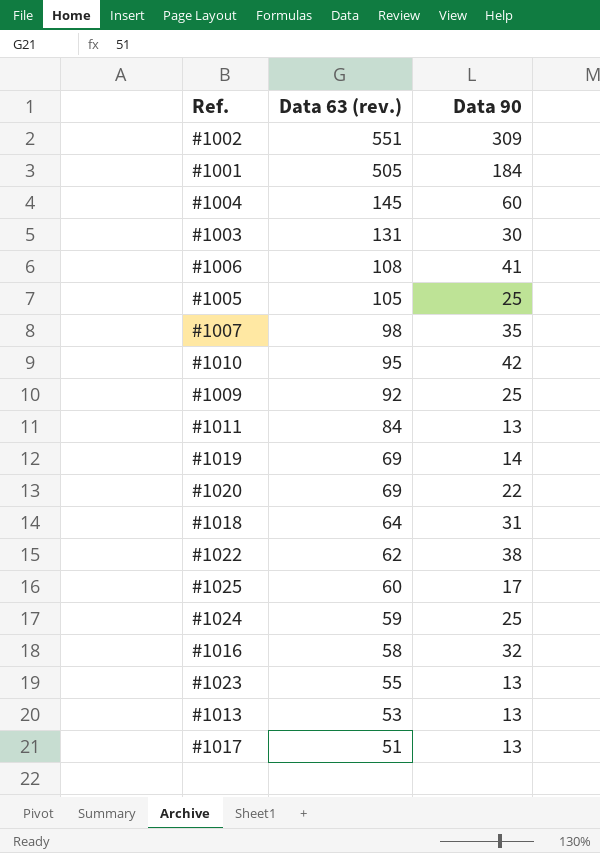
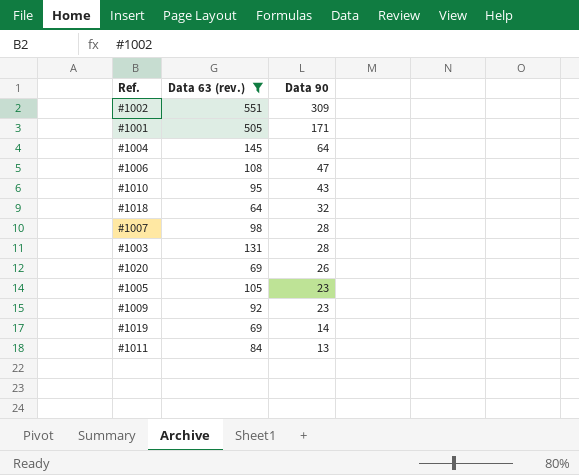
filter: none -> Data 63 (rev.) >= 64
row order: Data 63 (rev.) descending -> Data 90 descending
#1001 | Data 90: 184 -> 171
#1004 | Data 90: 60 -> 64
#1006 | Data 90: 41 -> 47
#1010 | Data 90: 42 -> 43
#1018 | Data 90: 31 -> 32
#1007 | Data 90: 35 -> 28
#1003 | Data 90: 30 -> 28
#1020 | Data 90: 22 -> 26
#1005 | Data 90: 25 -> 23
#1009 | Data 90: 25 -> 23

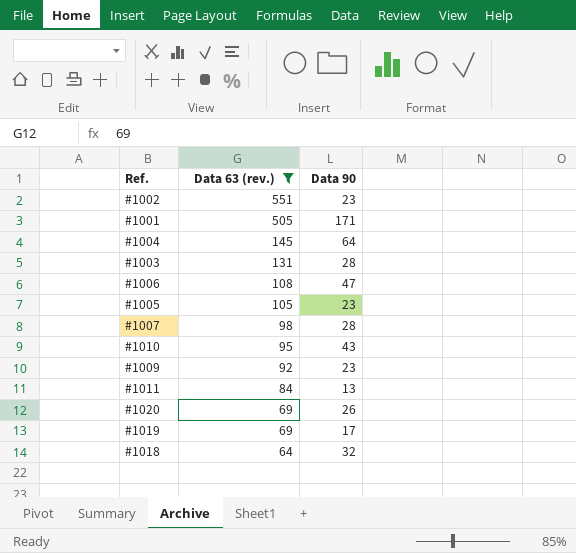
row order: Data 90 descending -> Data 63 (rev.) descending
#1002 | Data 90: 309 -> 23
#1019 | Data 90: 14 -> 17

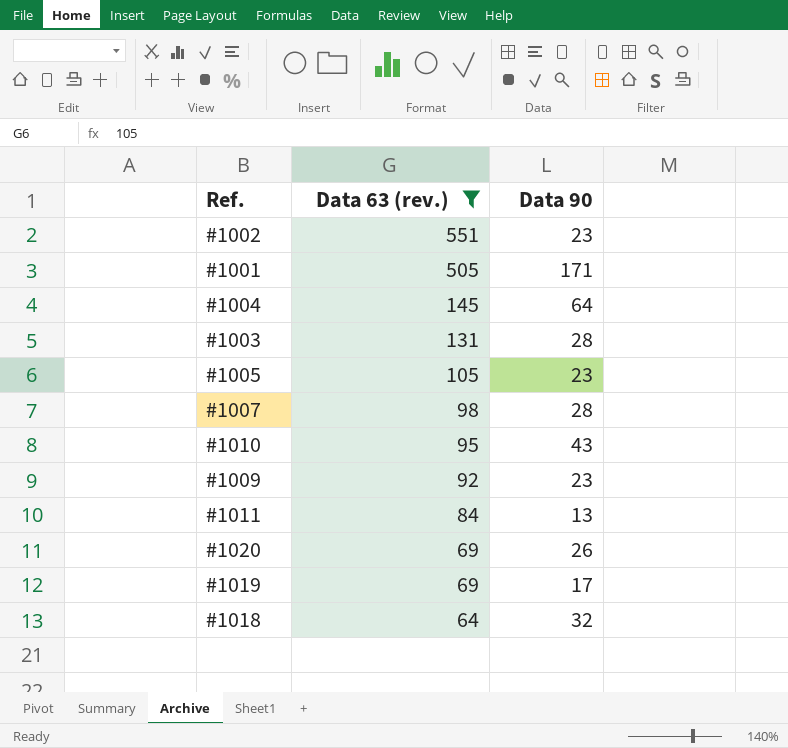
row #1006: 108 | 47 -> none

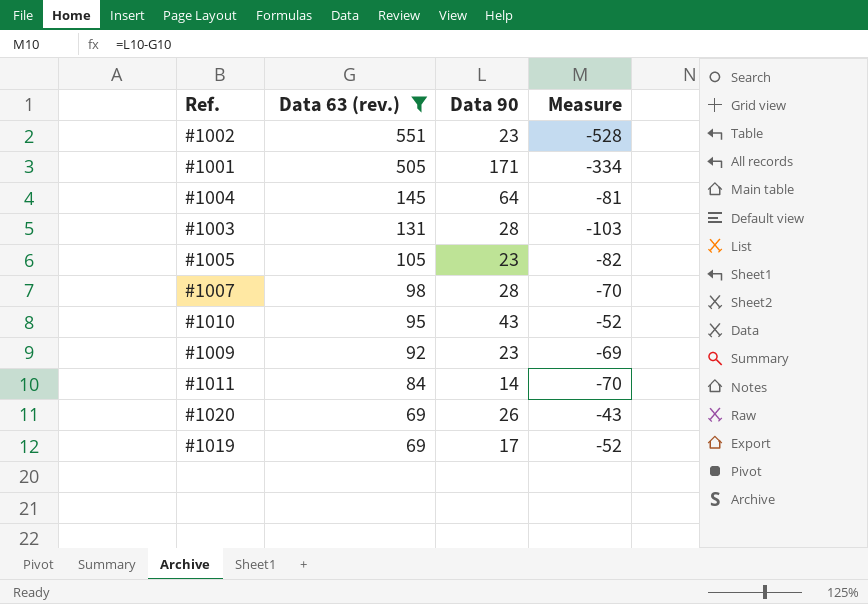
column Measure | formula: none -> [Data 90] - [Data 63 (rev.)]
row #1018: 64 | 32 -> none
#1011 | Data 90: 13 -> 14

